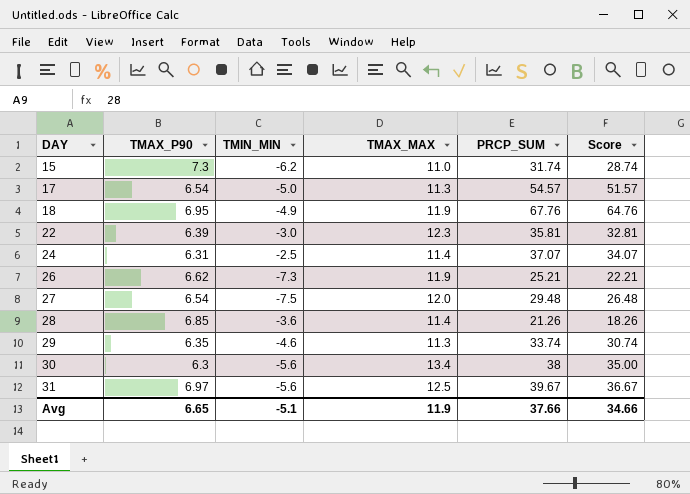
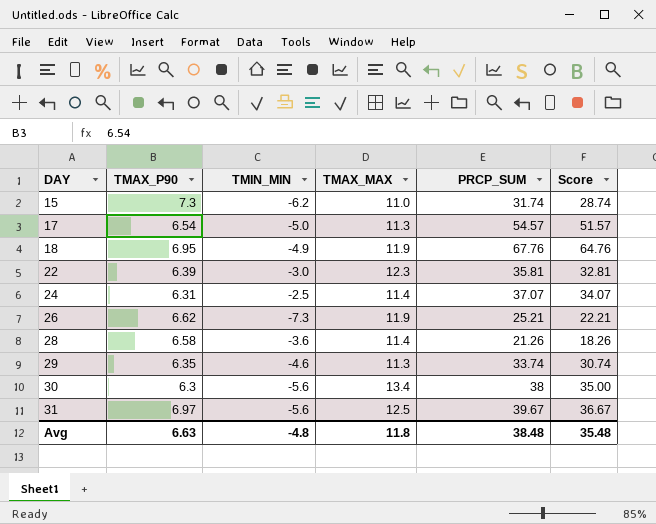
row 27: 6.54 | -7.5 | 12.0 | 29.48 | 26.48 -> none
28 | TMAX_P90: 6.85 -> 6.58
Avg | TMAX_P90: 6.65 -> 6.63
Avg | TMIN_MIN: -5.1 -> -4.8
Avg | TMAX_MAX: 11.9 -> 11.8
Avg | PRCP_SUM: 37.66 -> 38.48
Avg | Score: 34.66 -> 35.48

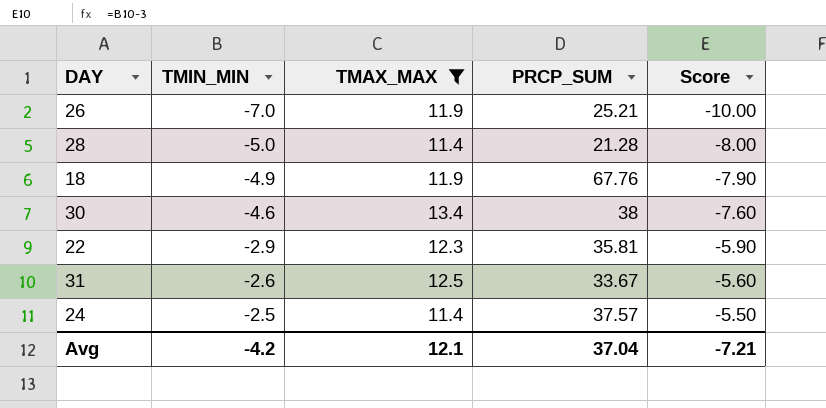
filter: none -> TMAX_MAX >= 11.4
row order: DAY ascending -> TMIN_MIN ascending
column TMAX_P90 | position: 2 -> none
column Score | formula: [PRCP_SUM] - 3 -> [TMIN_MIN] - 3
26 | TMIN_MIN: -7.3 -> -7.0
28 | TMIN_MIN: -3.6 -> -5.0
28 | PRCP_SUM: 21.26 -> 21.28
30 | TMIN_MIN: -5.6 -> -4.6
22 | TMIN_MIN: -3.0 -> -2.9
31 | TMIN_MIN: -5.6 -> -2.6
31 | PRCP_SUM: 39.67 -> 33.67
24 | PRCP_SUM: 37.07 -> 37.57
Avg | TMIN_MIN: -4.8 -> -4.2
Avg | TMAX_MAX: 11.8 -> 12.1
Avg | PRCP_SUM: 38.48 -> 37.04
Avg | Score: 35.48 -> -7.21

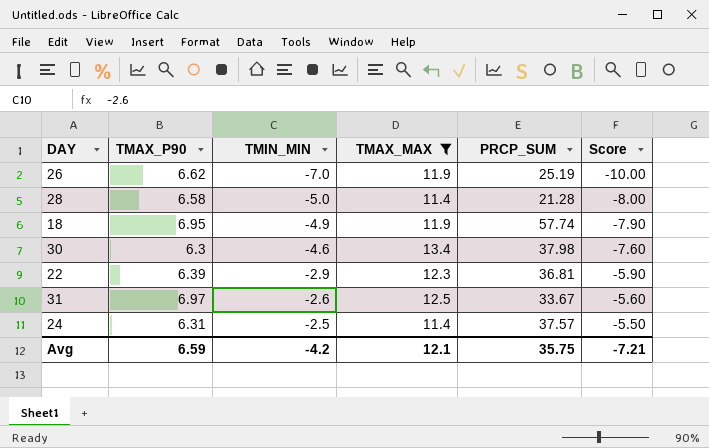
column TMAX_P90 | position: none -> 2
26 | PRCP_SUM: 25.21 -> 25.19
18 | PRCP_SUM: 67.76 -> 57.74
30 | PRCP_SUM: 38 -> 37.98
22 | PRCP_SUM: 35.81 -> 36.81
Avg | PRCP_SUM: 37.04 -> 35.75

